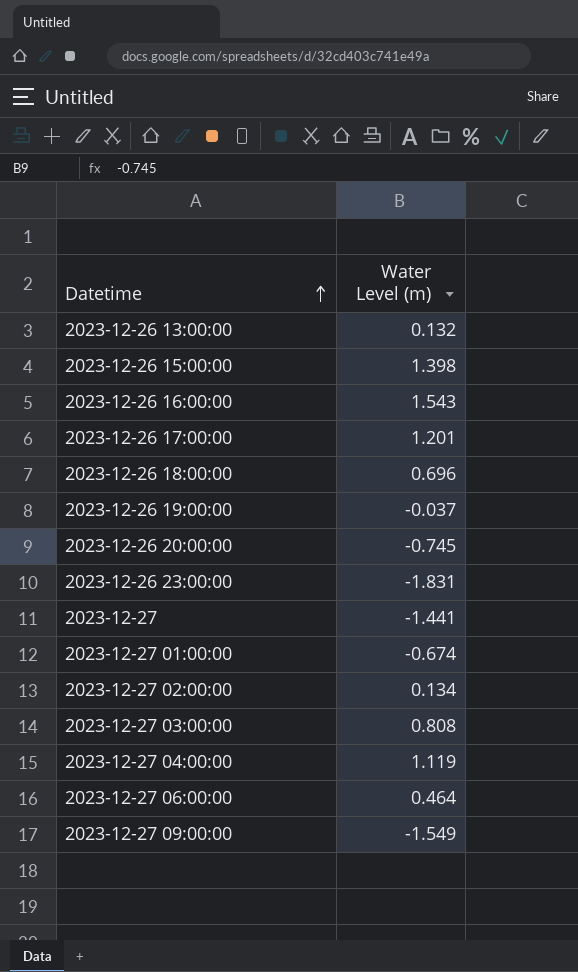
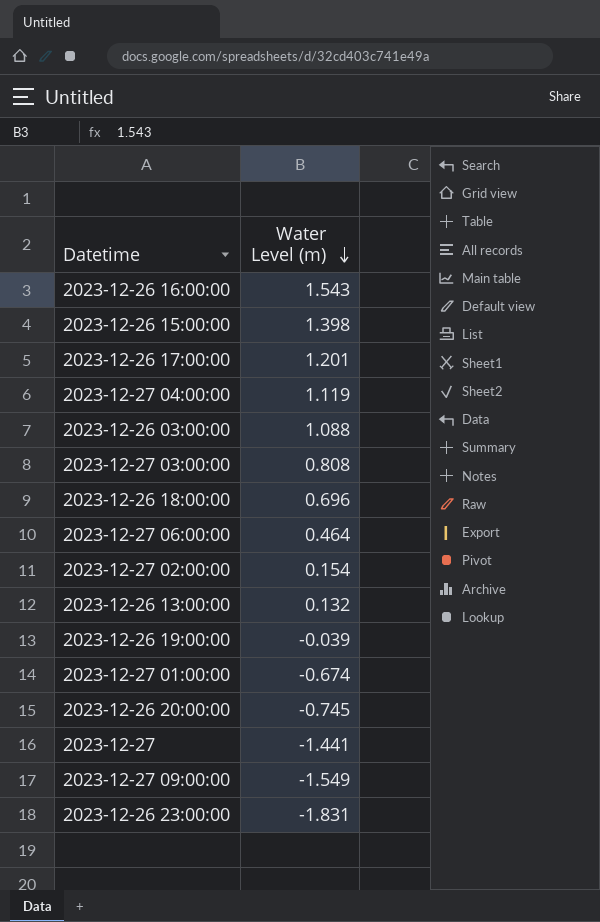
row order: Datetime ascending -> Water Level (m) descending
row 2023-12-26 03:00:00: none -> 1.088
2023-12-27 02:00:00 | Water Level (m): 0.134 -> 0.154
2023-12-26 19:00:00 | Water Level (m): -0.037 -> -0.039

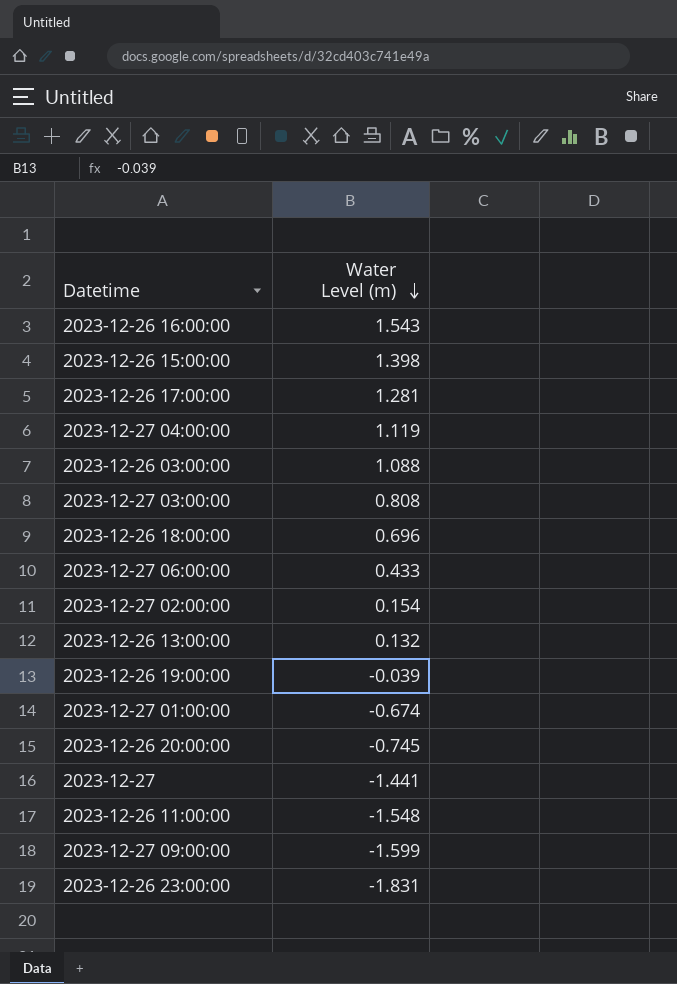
2023-12-26 17:00:00 | Water Level (m): 1.201 -> 1.281
2023-12-27 06:00:00 | Water Level (m): 0.464 -> 0.433
row 2023-12-26 11:00:00: none -> -1.548
2023-12-27 09:00:00 | Water Level (m): -1.549 -> -1.599

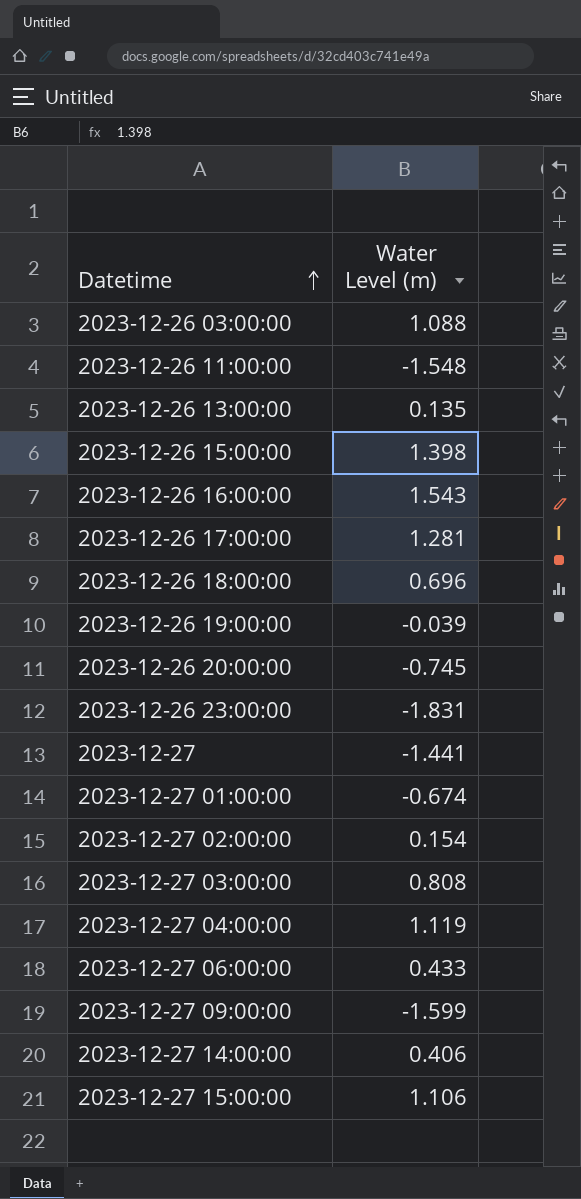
row order: Water Level (m) descending -> Datetime ascending
2023-12-26 13:00:00 | Water Level (m): 0.132 -> 0.135
row 2023-12-27 14:00:00: none -> 0.406
row 2023-12-27 15:00:00: none -> 1.106

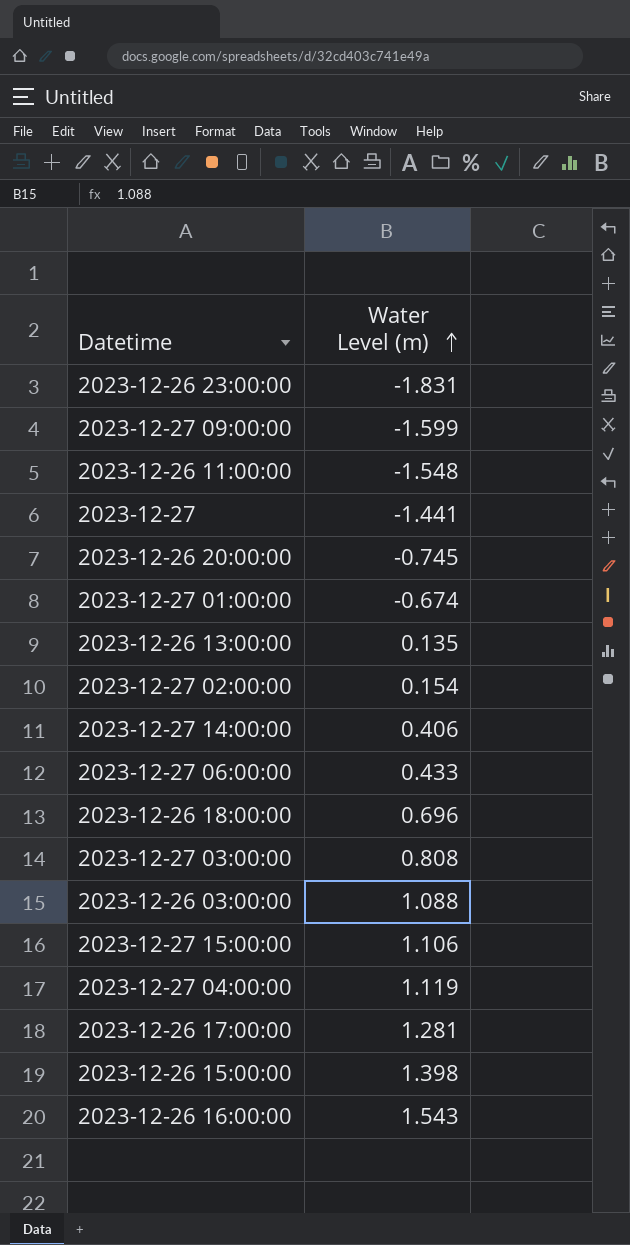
row order: Datetime ascending -> Water Level (m) ascending
row 2023-12-26 19:00:00: -0.039 -> none

